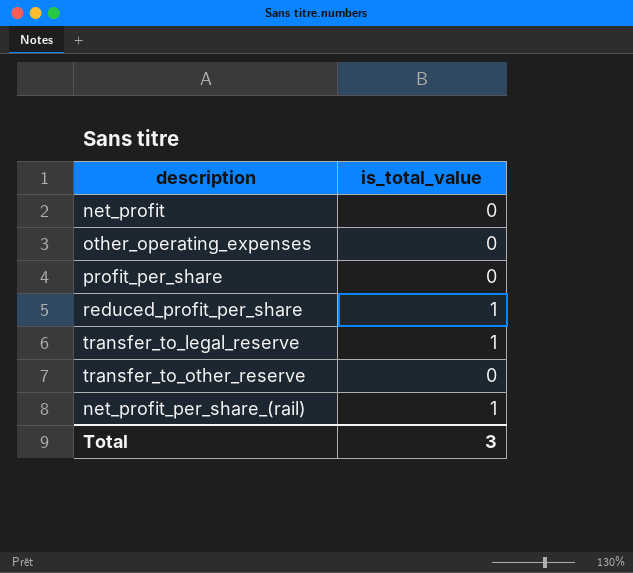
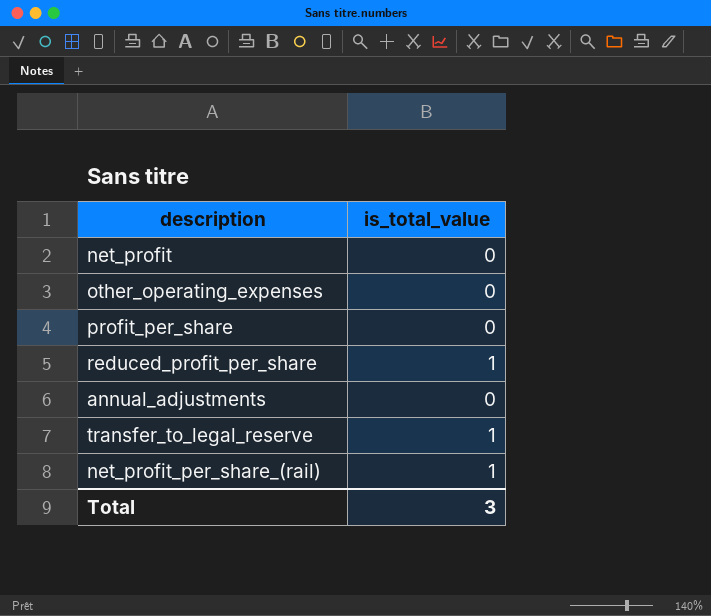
row transfer_to_other_reserve: 0 -> none
row annual_adjustments: none -> 0

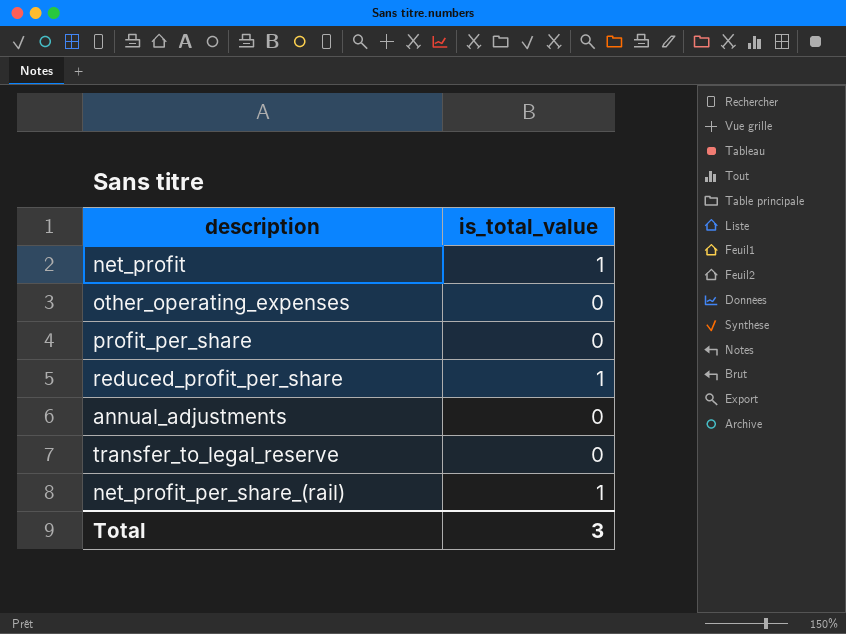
net_profit | is_total_value: 0 -> 1
transfer_to_legal_reserve | is_total_value: 1 -> 0

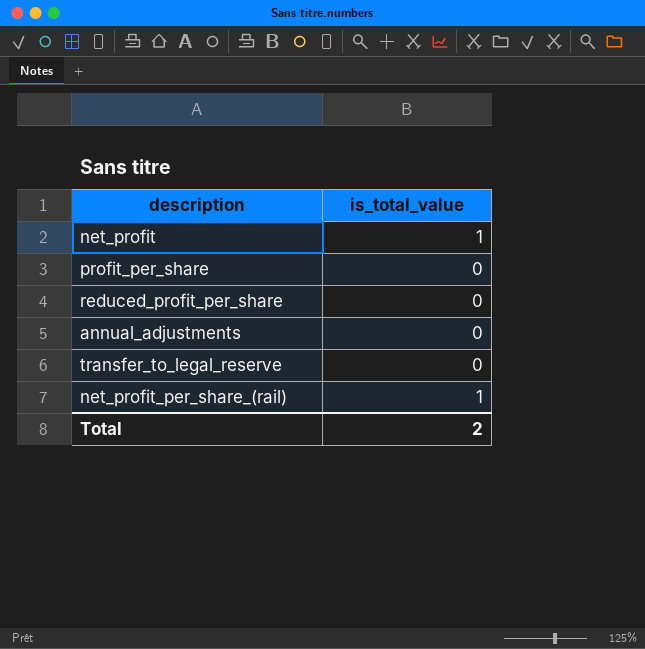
row other_operating_expenses: 0 -> none
reduced_profit_per_share | is_total_value: 1 -> 0
Total | is_total_value: 3 -> 2

